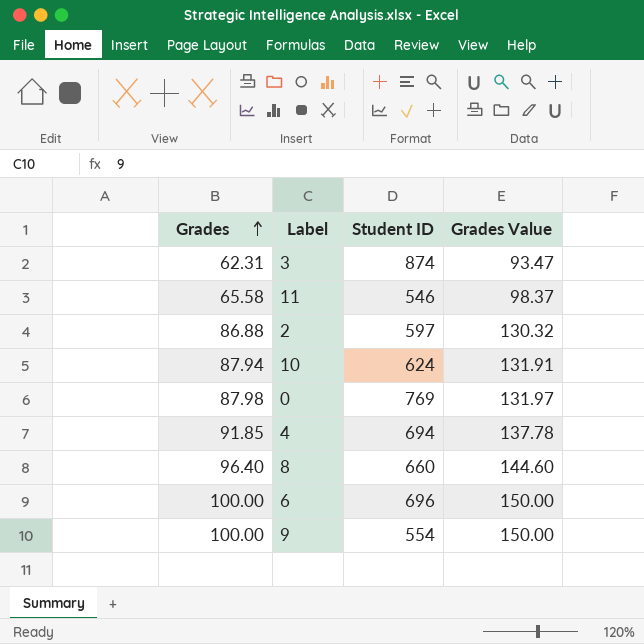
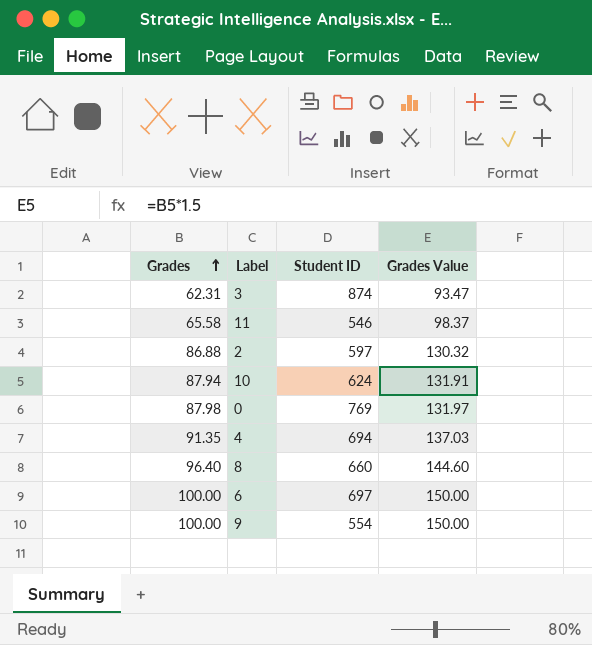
4 | Grades: 91.85 -> 91.35
4 | Grades Value: 137.78 -> 137.03
6 | Student ID: 696 -> 697

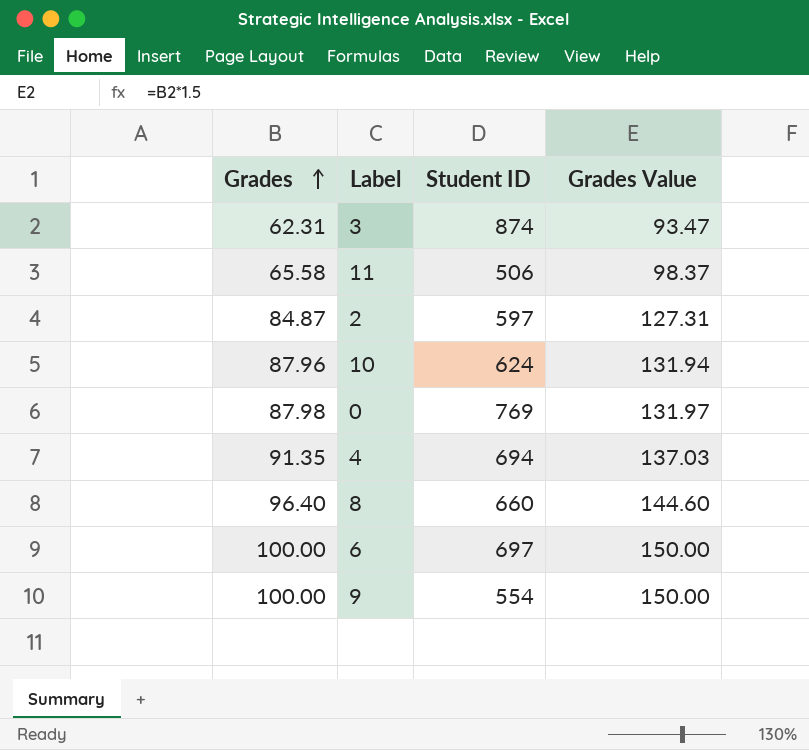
11 | Student ID: 546 -> 506
2 | Grades: 86.88 -> 84.87
2 | Grades Value: 130.32 -> 127.31
10 | Grades: 87.94 -> 87.96
10 | Grades Value: 131.91 -> 131.94

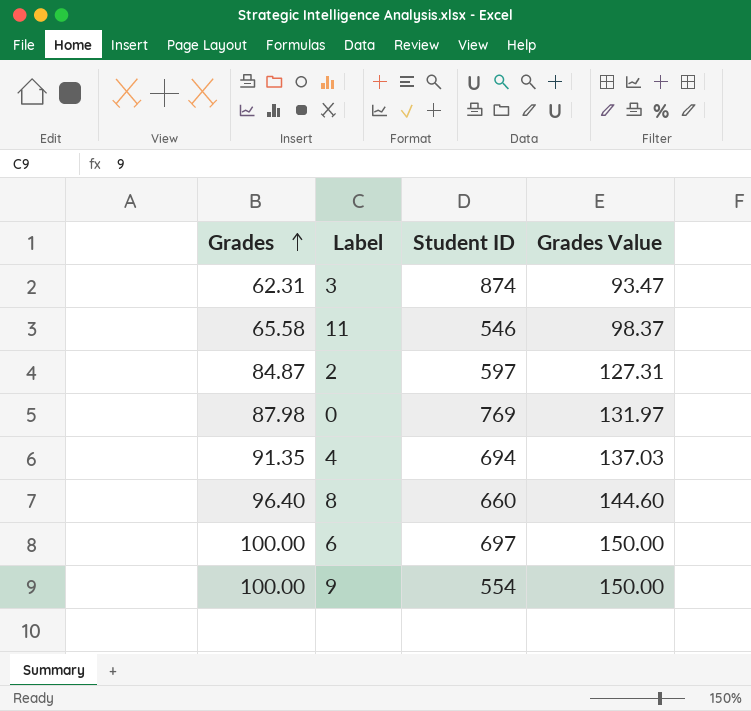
row 10: 87.96 | 624 | 131.94 -> none
11 | Student ID: 506 -> 546

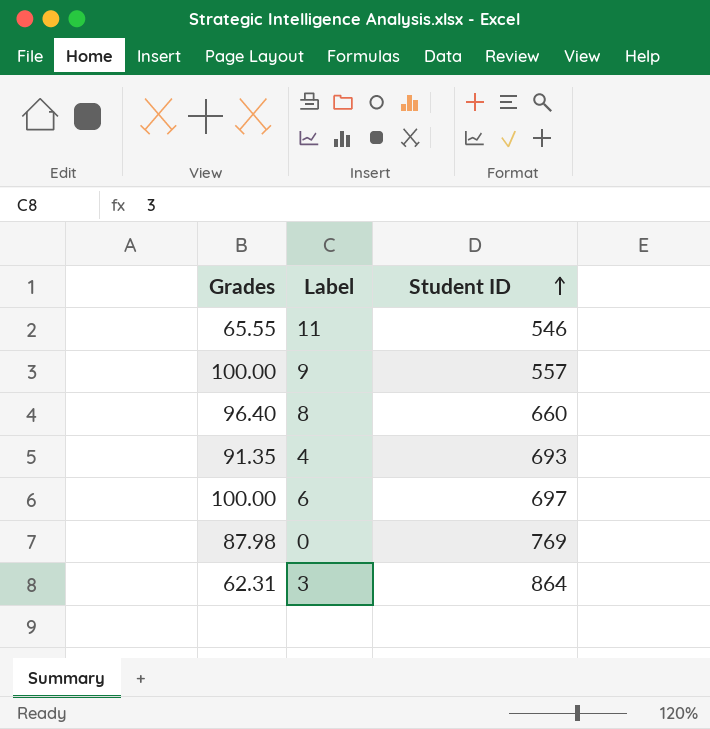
row order: Grades ascending -> Student ID ascending
column Grades Value | formula: [Grades] * 1.5 -> none
row 2: 84.87 | 597 | 127.31 -> none
11 | Grades: 65.58 -> 65.55
9 | Student ID: 554 -> 557
4 | Student ID: 694 -> 693
3 | Student ID: 874 -> 864

